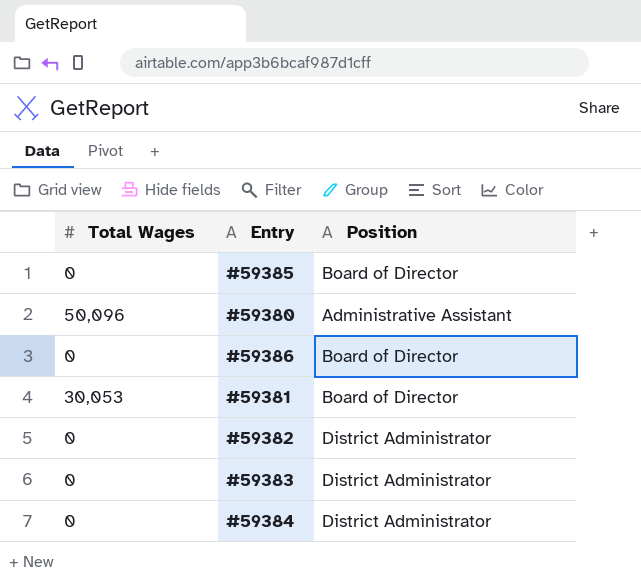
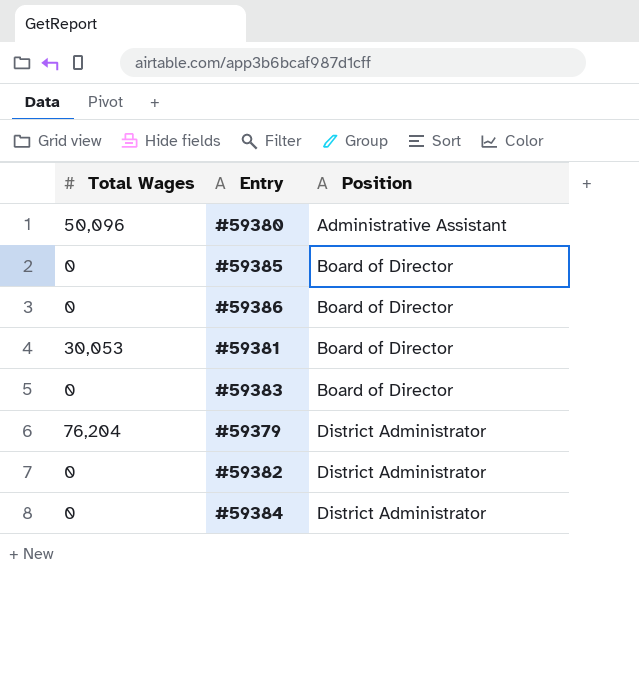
row order: none -> Position ascending
#59383 | Position: District Administrator -> Board of Director
row #59379: none -> 76,204 | District Administrator

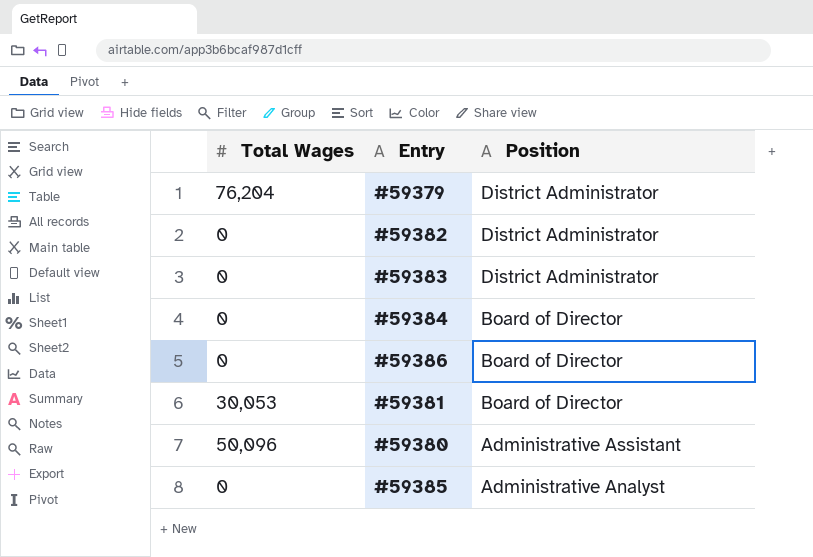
row order: Position ascending -> Position descending
#59383 | Position: Board of Director -> District Administrator
#59384 | Position: District Administrator -> Board of Director
#59385 | Position: Board of Director -> Administrative Analyst

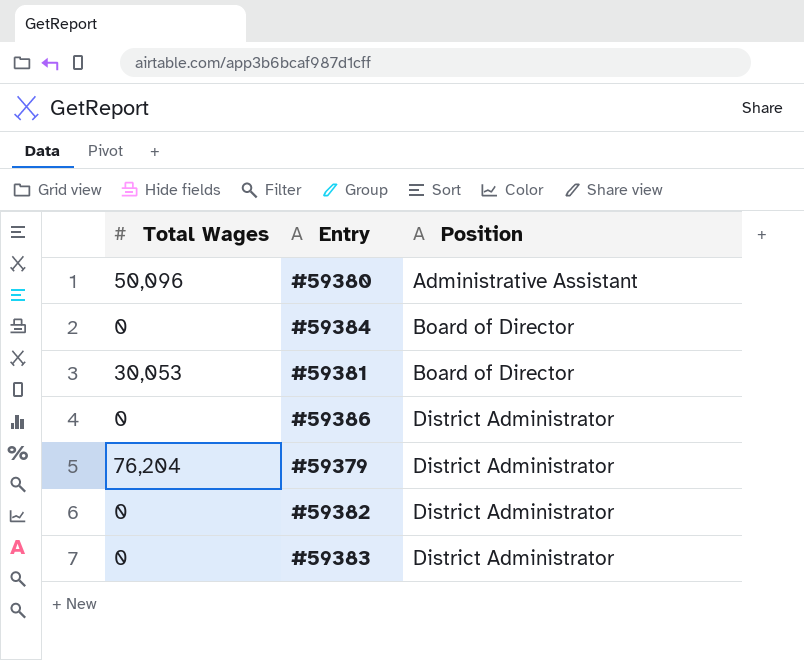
row order: Position descending -> Position ascending
row #59385: 0 | Administrative Analyst -> none
#59386 | Position: Board of Director -> District Administrator

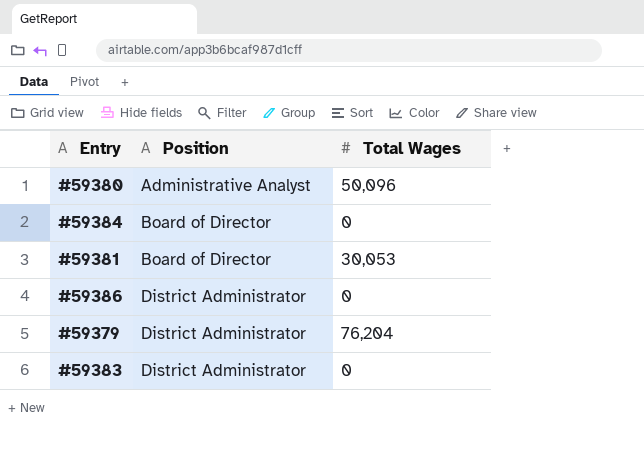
column Total Wages | position: 1 -> 3
row #59382: 0 | District Administrator -> none
#59380 | Position: Administrative Assistant -> Administrative Analyst

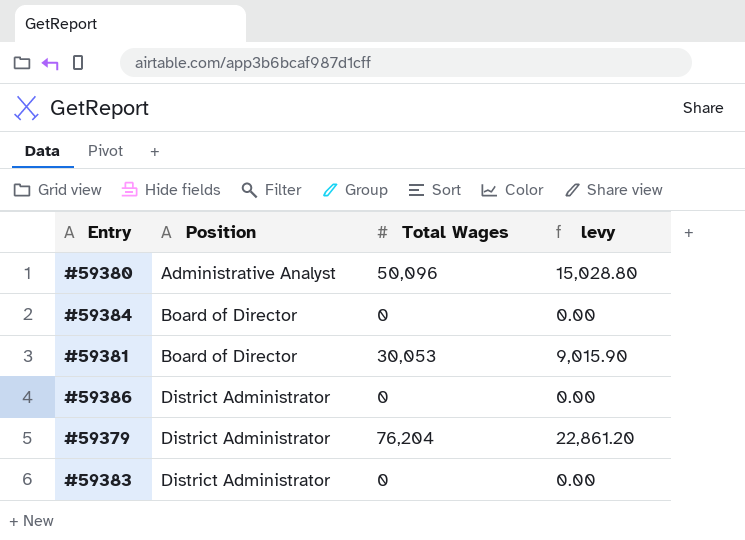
column levy | formula: none -> [Total Wages] * 0.3

